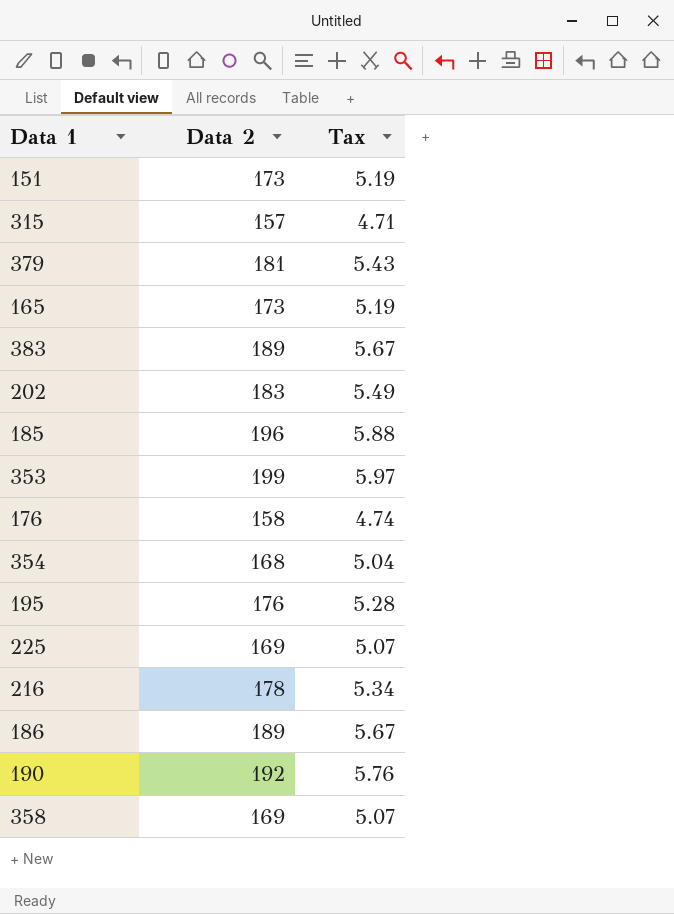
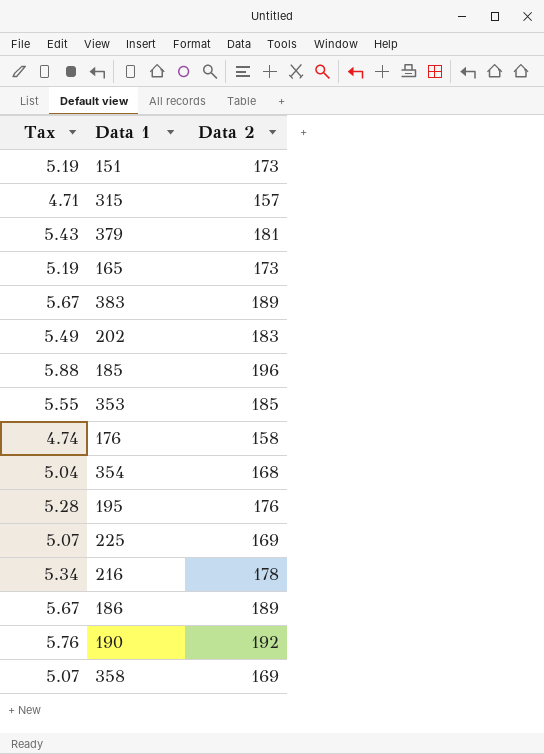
column Tax | position: 3 -> 1
353 | Tax: 5.97 -> 5.55
353 | Data 2: 199 -> 185

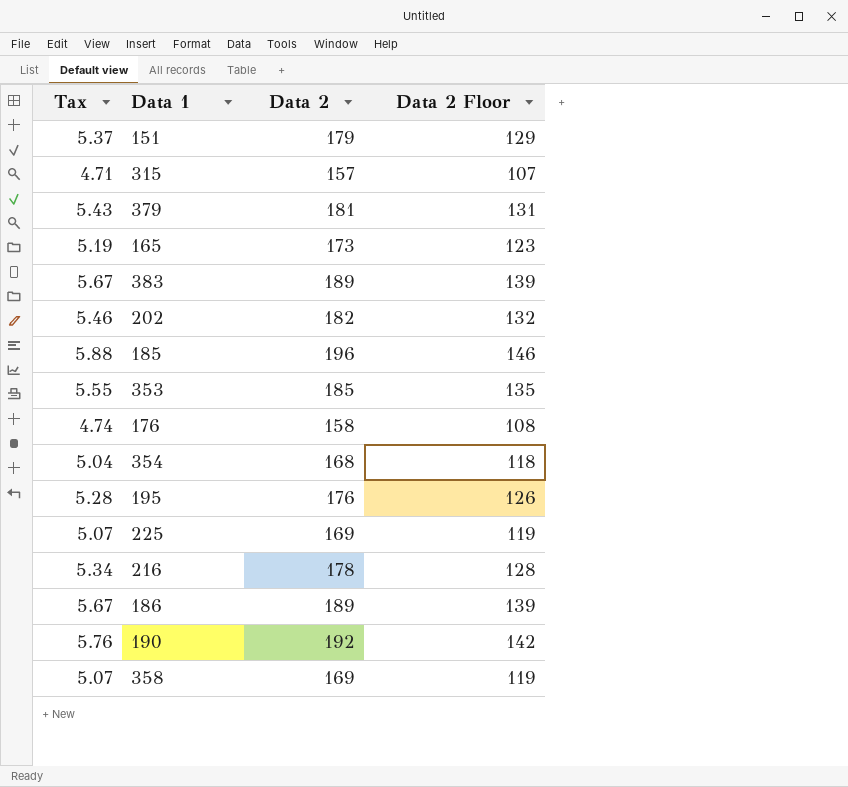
column Data 2 Floor | formula: none -> [Data 2] - 50
151 | Tax: 5.19 -> 5.37
151 | Data 2: 173 -> 179
202 | Tax: 5.49 -> 5.46
202 | Data 2: 183 -> 182

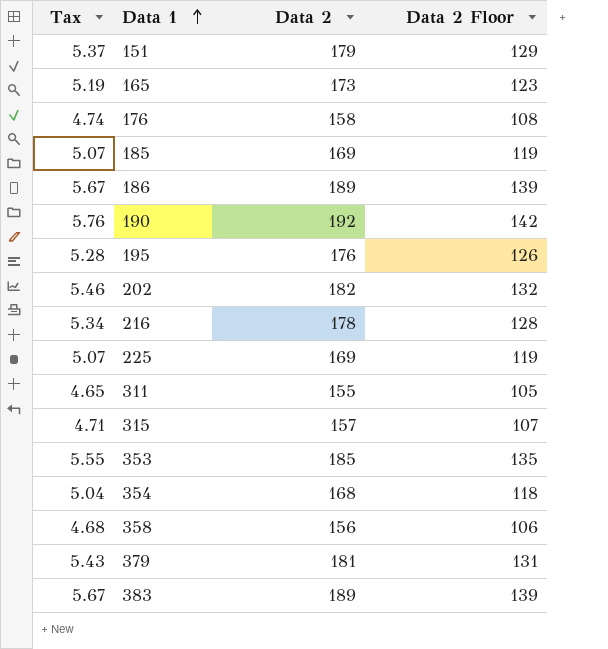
row order: none -> Data 1 ascending
185 | Tax: 5.88 -> 5.07
185 | Data 2: 196 -> 169
185 | Data 2 Floor: 146 -> 119
row 311: none -> 4.65 | 155 | 105
358 | Tax: 5.07 -> 4.68
358 | Data 2: 169 -> 156
358 | Data 2 Floor: 119 -> 106

